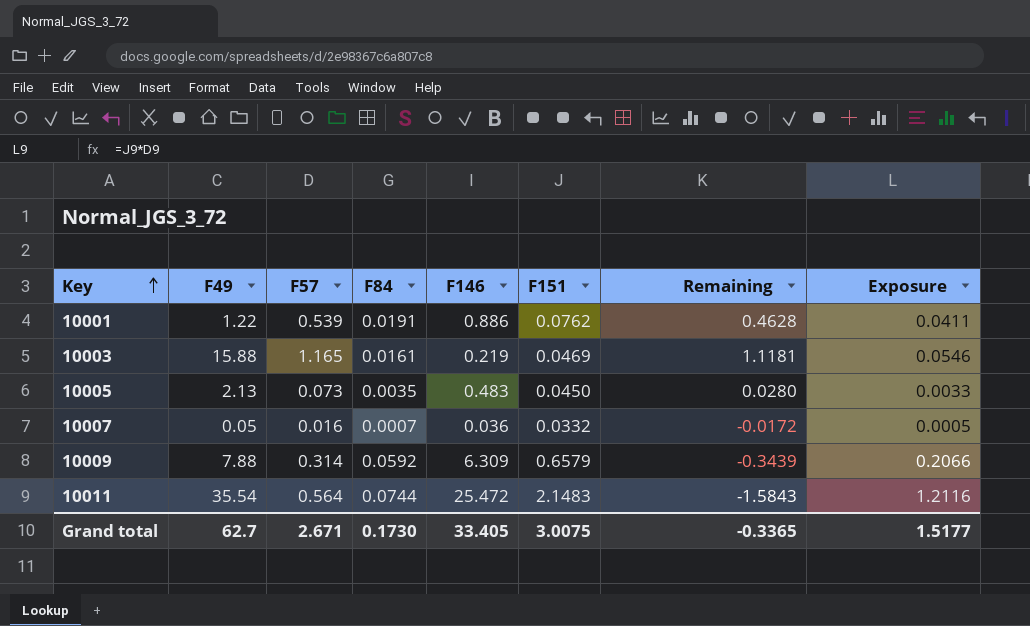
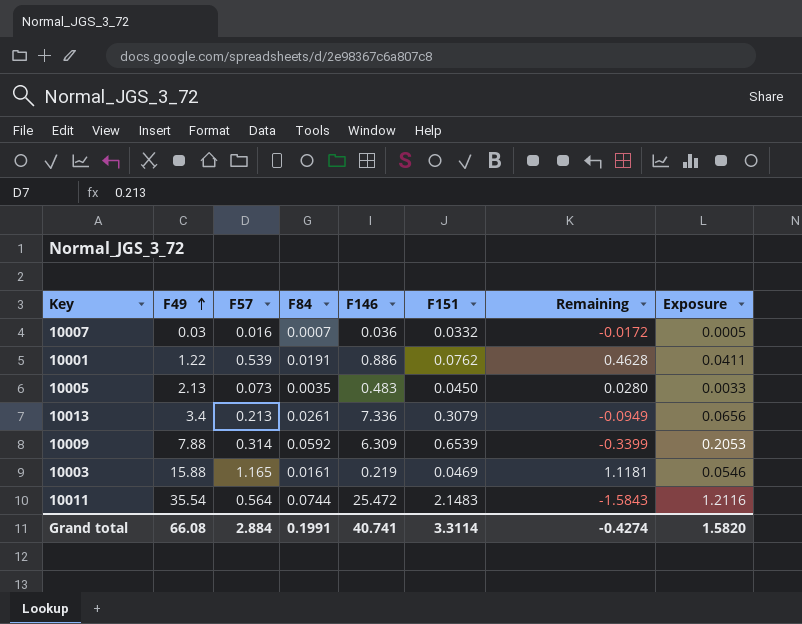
row order: Key ascending -> F49 ascending
10007 | F49: 0.05 -> 0.03
row 10013: none -> 3.4 | 0.213 | 0.0261 | 7.336 | 0.3079 | -0.0949 | 0.0656
10009 | F151: 0.6579 -> 0.6539
10009 | Remaining: -0.3439 -> -0.3399
10009 | Exposure: 0.2066 -> 0.2053
Grand total | F49: 62.7 -> 66.08
Grand total | F57: 2.671 -> 2.884
Grand total | F84: 0.1730 -> 0.1991
Grand total | F146: 33.405 -> 40.741
Grand total | F151: 3.0075 -> 3.3114
Grand total | Remaining: -0.3365 -> -0.4274
Grand total | Exposure: 1.5177 -> 1.5820

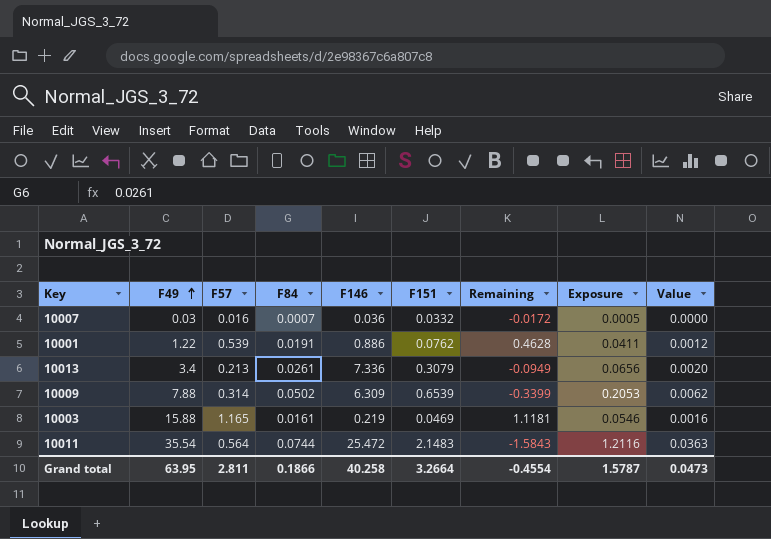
column Value | formula: none -> [Exposure] * 0.03
row 10005: 2.13 | 0.073 | 0.0035 | 0.483 | 0.0450 | 0.0280 | 0.0033 -> none
10009 | F84: 0.0592 -> 0.0502
Grand total | F49: 66.08 -> 63.95
Grand total | F57: 2.884 -> 2.811
Grand total | F84: 0.1991 -> 0.1866
Grand total | F146: 40.741 -> 40.258
Grand total | F151: 3.3114 -> 3.2664
Grand total | Remaining: -0.4274 -> -0.4554
Grand total | Exposure: 1.5820 -> 1.5787

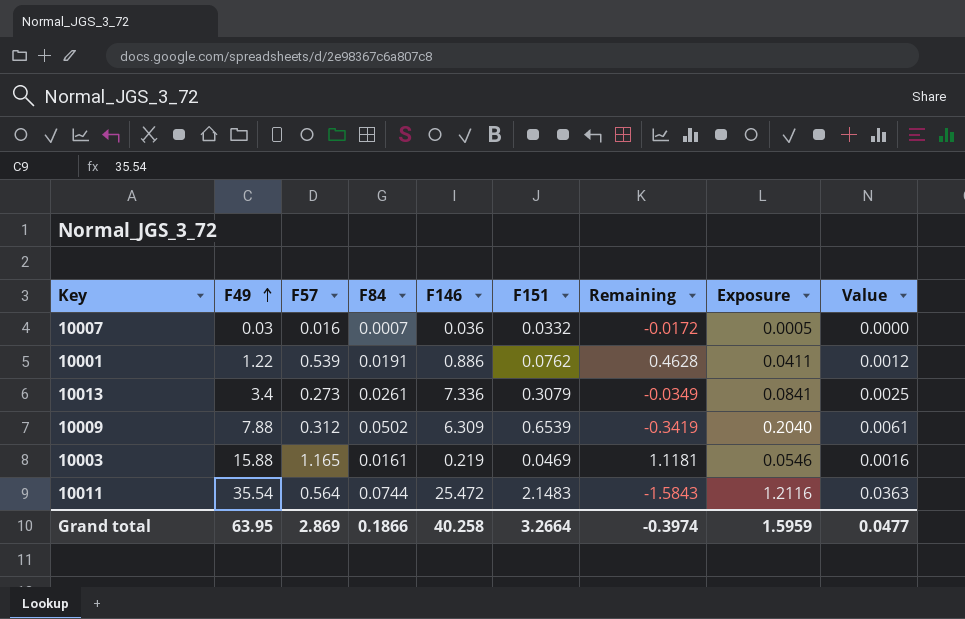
10013 | F57: 0.213 -> 0.273
10013 | Remaining: -0.0949 -> -0.0349
10013 | Exposure: 0.0656 -> 0.0841
10013 | Value: 0.0020 -> 0.0025
10009 | F57: 0.314 -> 0.312
10009 | Remaining: -0.3399 -> -0.3419
10009 | Exposure: 0.2053 -> 0.2040
10009 | Value: 0.0062 -> 0.0061
Grand total | F57: 2.811 -> 2.869
Grand total | Remaining: -0.4554 -> -0.3974
Grand total | Exposure: 1.5787 -> 1.5959
Grand total | Value: 0.0473 -> 0.0477

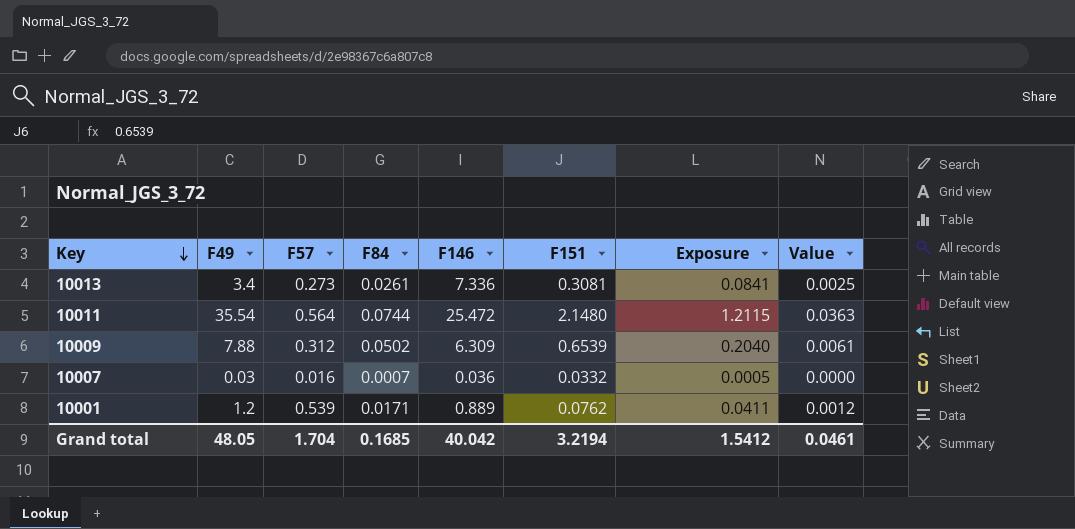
row order: F49 ascending -> Key descending
column Remaining | formula: [F57] - [F151] -> none
row 10003: 15.88 | 1.165 | 0.0161 | 0.219 | 0.0469 | 1.1181 | 0.0546 | 0.0016 -> none
10013 | F151: 0.3079 -> 0.3081
10011 | F151: 2.1483 -> 2.1480
10011 | Exposure: 1.2116 -> 1.2115
10001 | F49: 1.22 -> 1.2
10001 | F84: 0.0191 -> 0.0171
10001 | F146: 0.886 -> 0.889
Grand total | F49: 63.95 -> 48.05
Grand total | F57: 2.869 -> 1.704
Grand total | F84: 0.1866 -> 0.1685
Grand total | F146: 40.258 -> 40.042
Grand total | F151: 3.2664 -> 3.2194
Grand total | Exposure: 1.5959 -> 1.5412
Grand total | Value: 0.0477 -> 0.0461

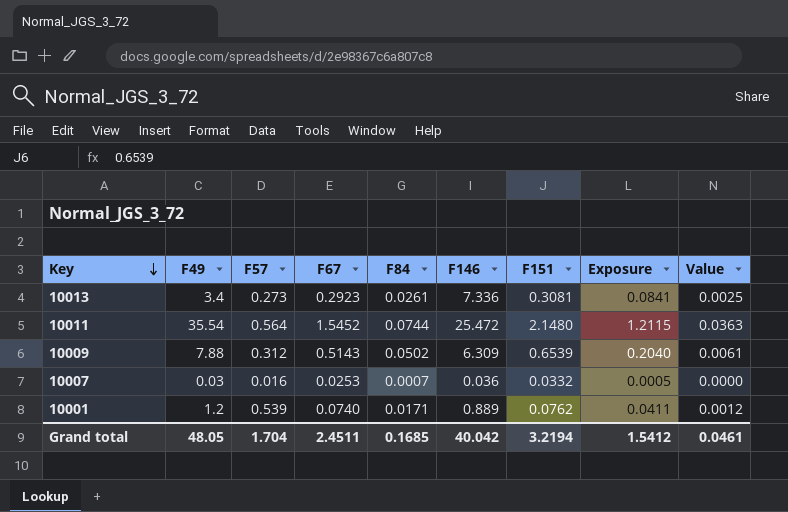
column F67 | position: none -> 4

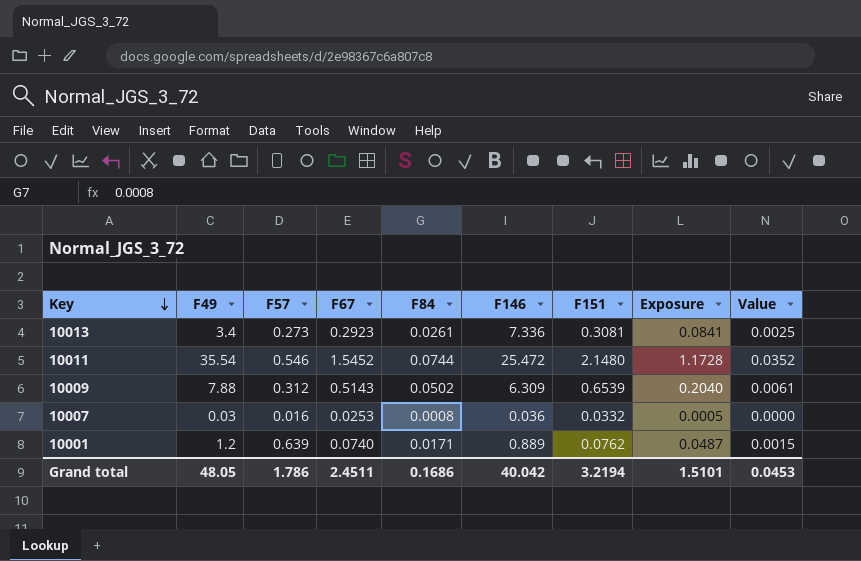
10011 | F57: 0.564 -> 0.546
10011 | Exposure: 1.2115 -> 1.1728
10011 | Value: 0.0363 -> 0.0352
10007 | F84: 0.0007 -> 0.0008
10001 | F57: 0.539 -> 0.639
10001 | Exposure: 0.0411 -> 0.0487
10001 | Value: 0.0012 -> 0.0015
Grand total | F57: 1.704 -> 1.786
Grand total | F84: 0.1685 -> 0.1686
Grand total | Exposure: 1.5412 -> 1.5101
Grand total | Value: 0.0461 -> 0.0453

